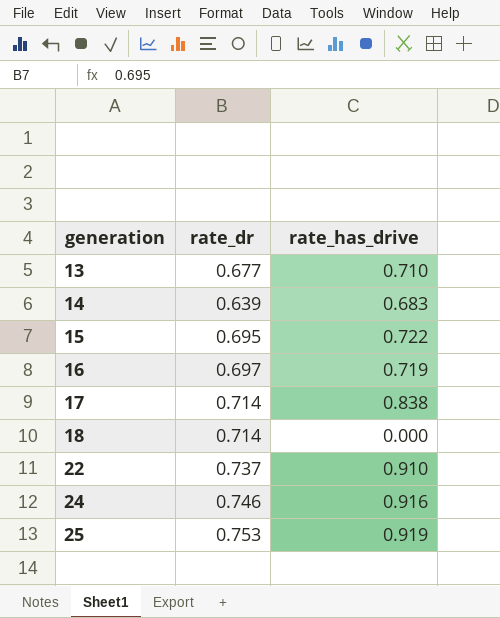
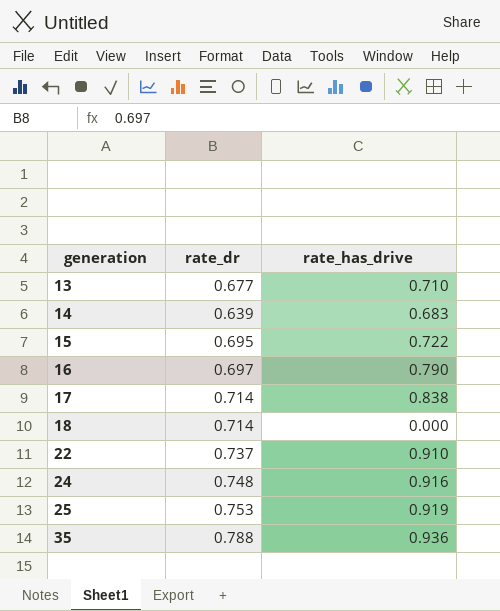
16 | rate_has_drive: 0.719 -> 0.790
24 | rate_dr: 0.746 -> 0.748
row 35: none -> 0.788 | 0.936

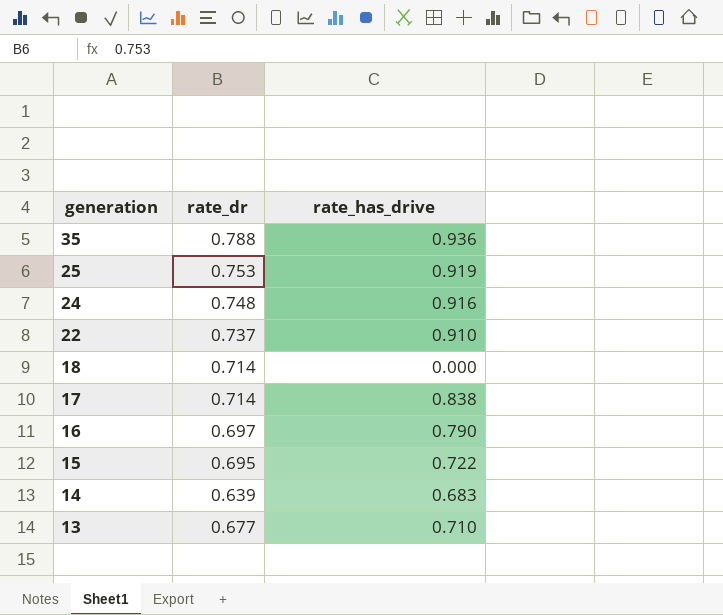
row order: generation ascending -> generation descending

